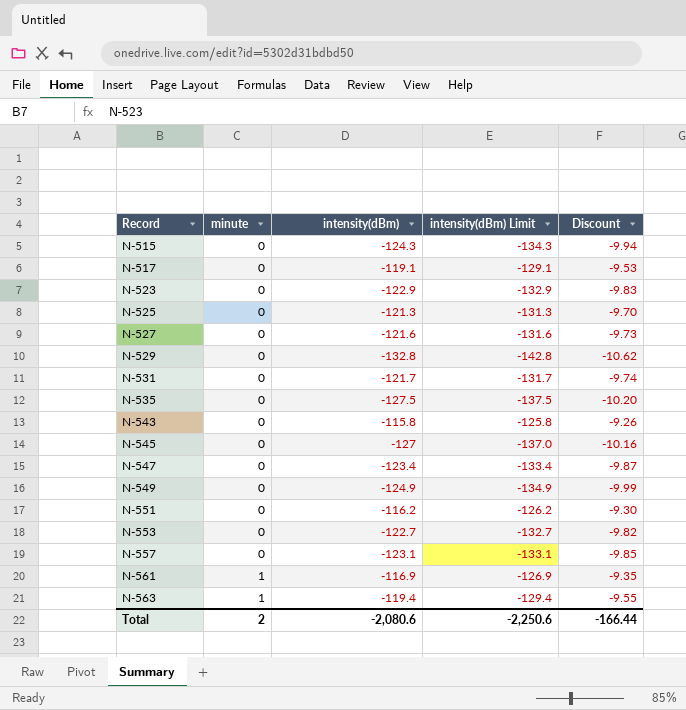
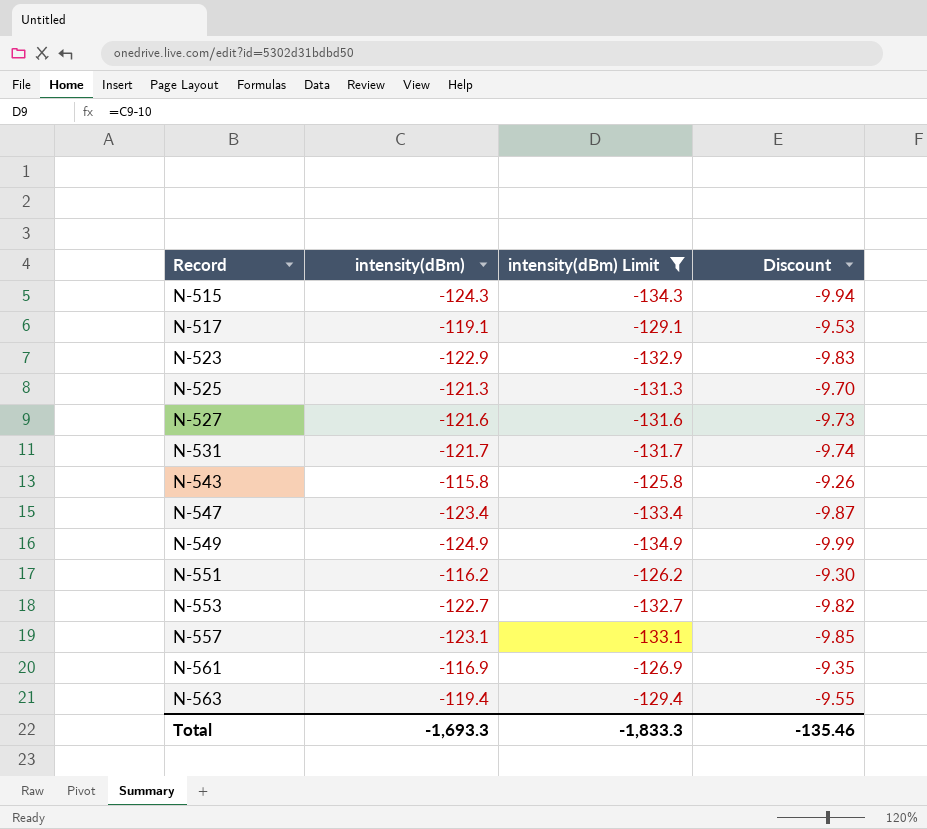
filter: none -> intensity(dBm) Limit >= -134.9
column minute | position: 2 -> none
Total | intensity(dBm): -2,080.6 -> -1,693.3
Total | intensity(dBm) Limit: -2,250.6 -> -1,833.3
Total | Discount: -166.44 -> -135.46

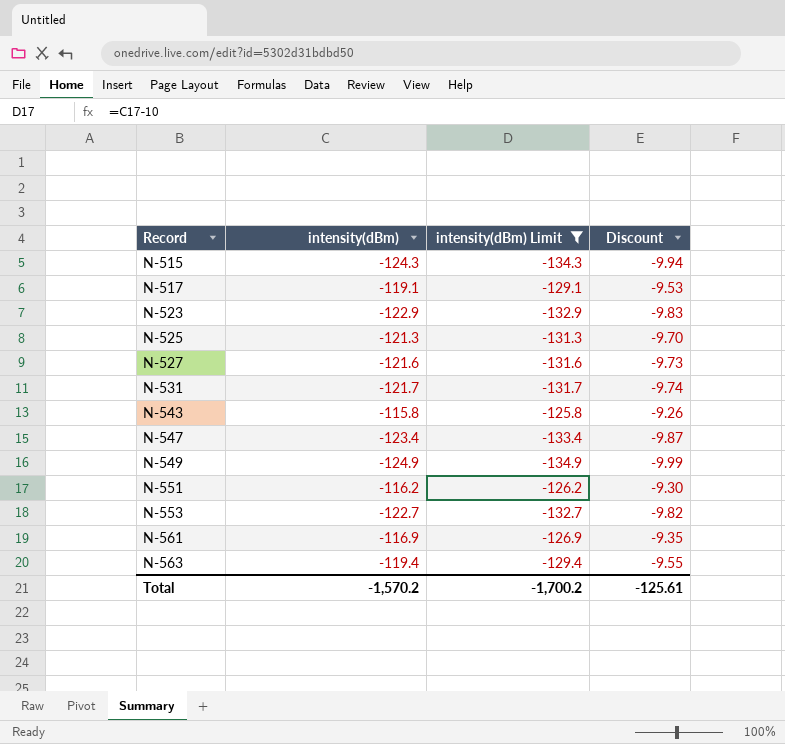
row N-557: -123.1 | -133.1 | -9.85 -> none
Total | intensity(dBm): -1,693.3 -> -1,570.2
Total | intensity(dBm) Limit: -1,833.3 -> -1,700.2
Total | Discount: -135.46 -> -125.61

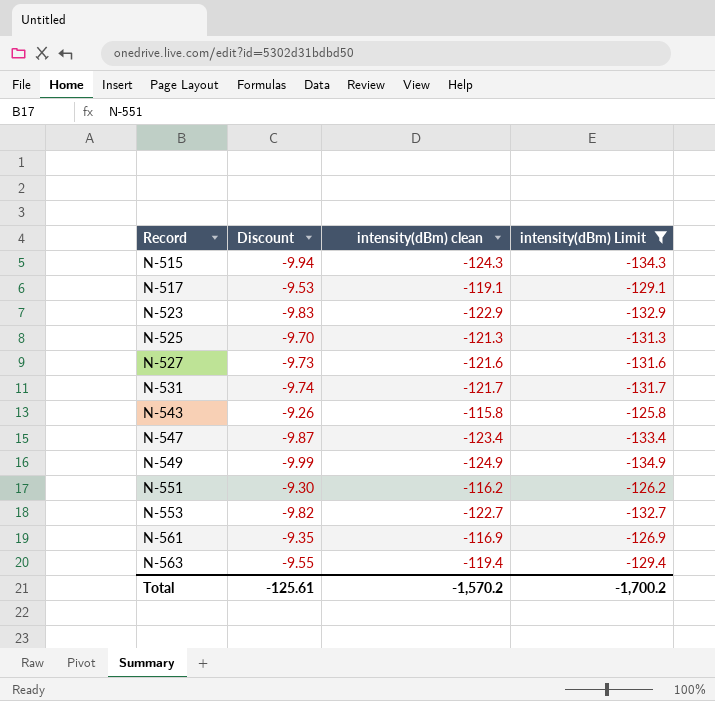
column Discount | position: 4 -> 2
column name: intensity(dBm) -> intensity(dBm) clean

